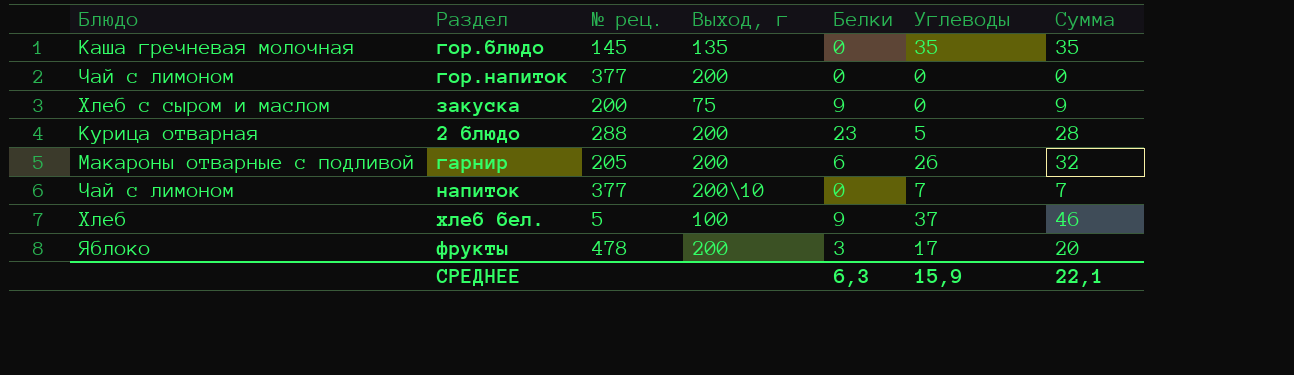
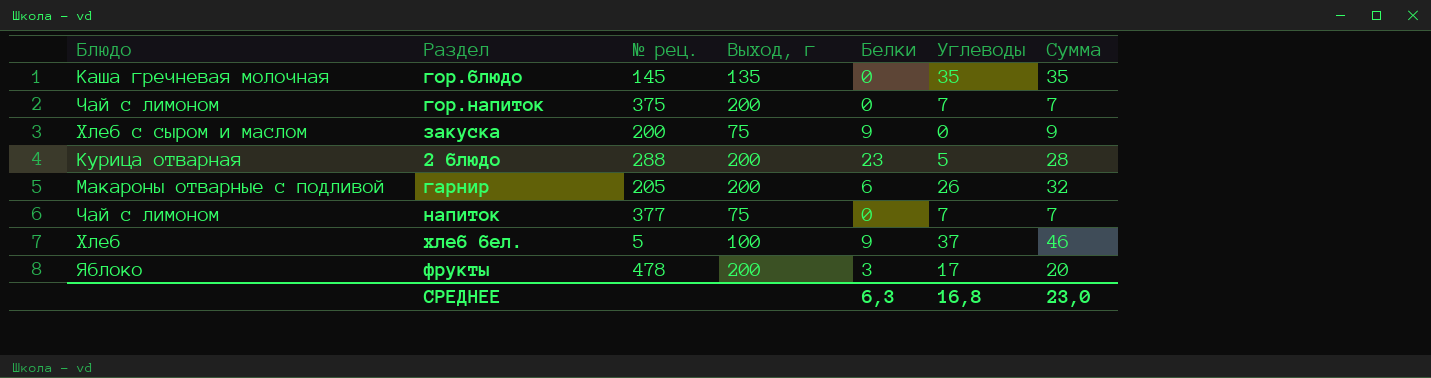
гор.напиток | № рец.: 377 -> 375
гор.напиток | Углеводы: 0 -> 7
гор.напиток | Сумма: 0 -> 7
напиток | Выход, г: 200\10 -> 75
СРЕДНЕЕ | Углеводы: 15,9 -> 16,8
СРЕДНЕЕ | Сумма: 22,1 -> 23,0

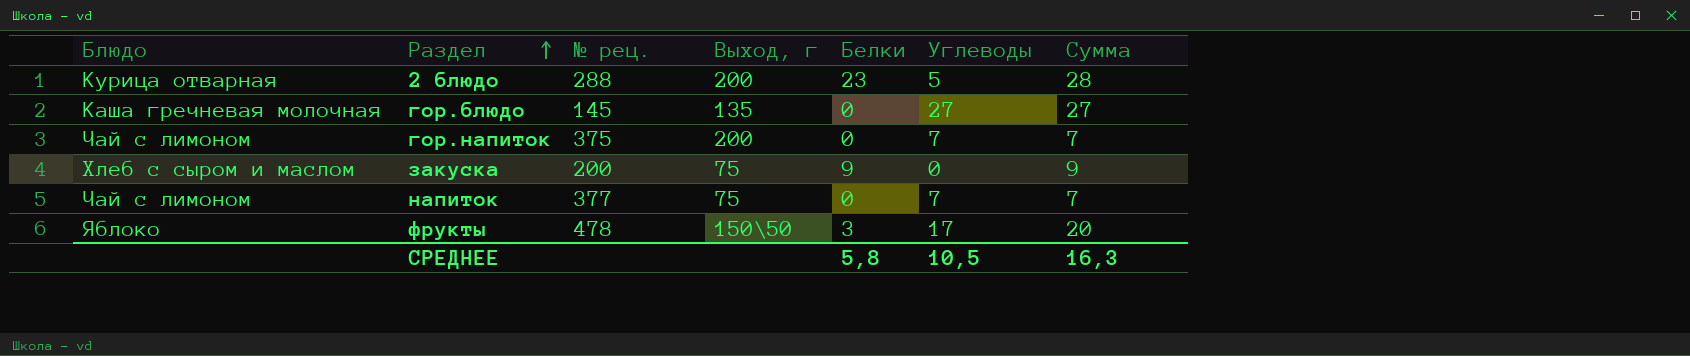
row order: none -> Раздел ascending
row гарнир: Макароны отварные с подливой | 205 | 200 | 6 | 26 | 32 -> none
row хлеб бел.: Хлеб | 5 | 100 | 9 | 37 | 46 -> none
гор.блюдо | Углеводы: 35 -> 27
гор.блюдо | Сумма: 35 -> 27
фрукты | Выход, г: 200 -> 150\50
СРЕДНЕЕ | Белки: 6,3 -> 5,8
СРЕДНЕЕ | Углеводы: 16,8 -> 10,5
СРЕДНЕЕ | Сумма: 23,0 -> 16,3

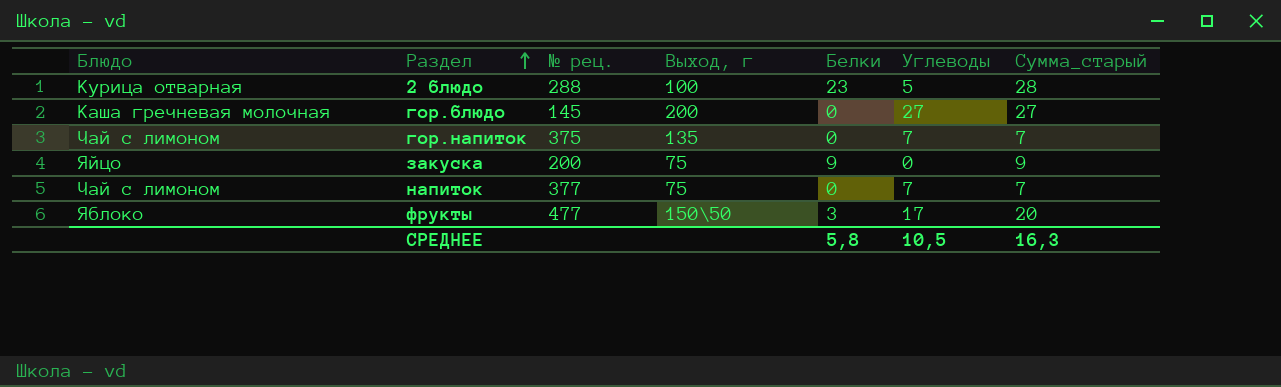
column name: Сумма -> Сумма_старый
2 блюдо | Выход, г: 200 -> 100
гор.блюдо | Выход, г: 135 -> 200
гор.напиток | Выход, г: 200 -> 135
закуска | Блюдо: Хлеб с сыром и маслом -> Яйцо
фрукты | № рец.: 478 -> 477

